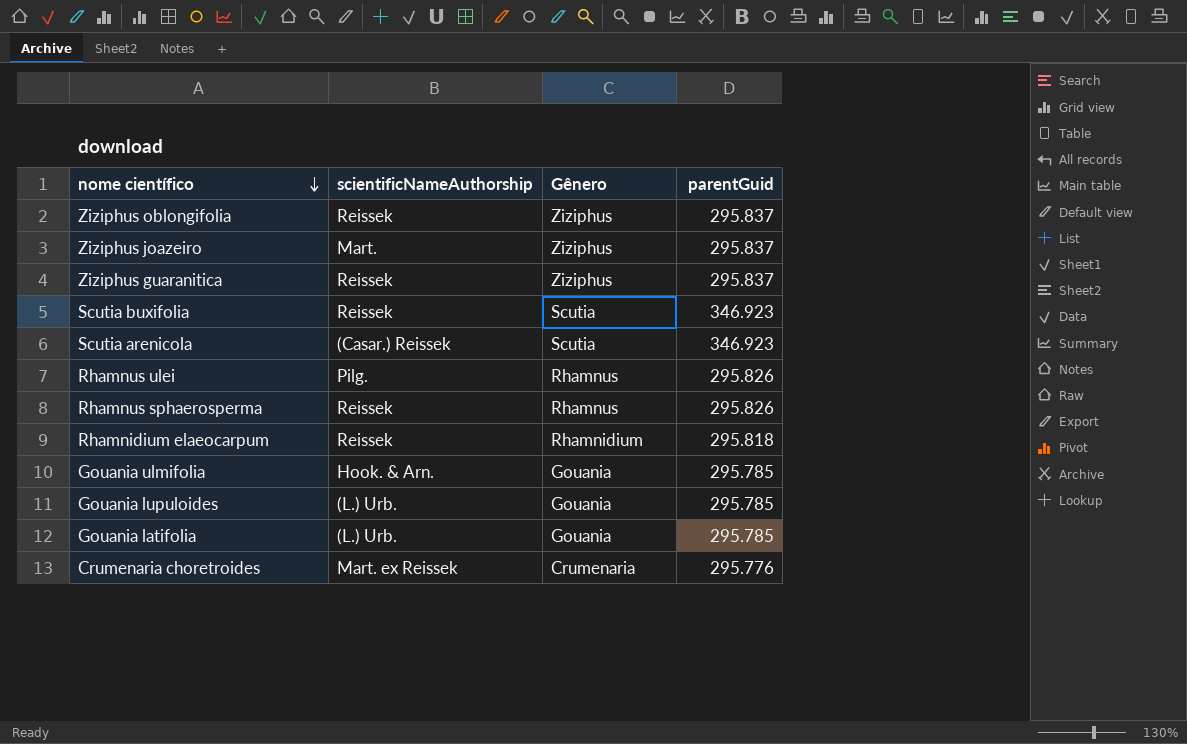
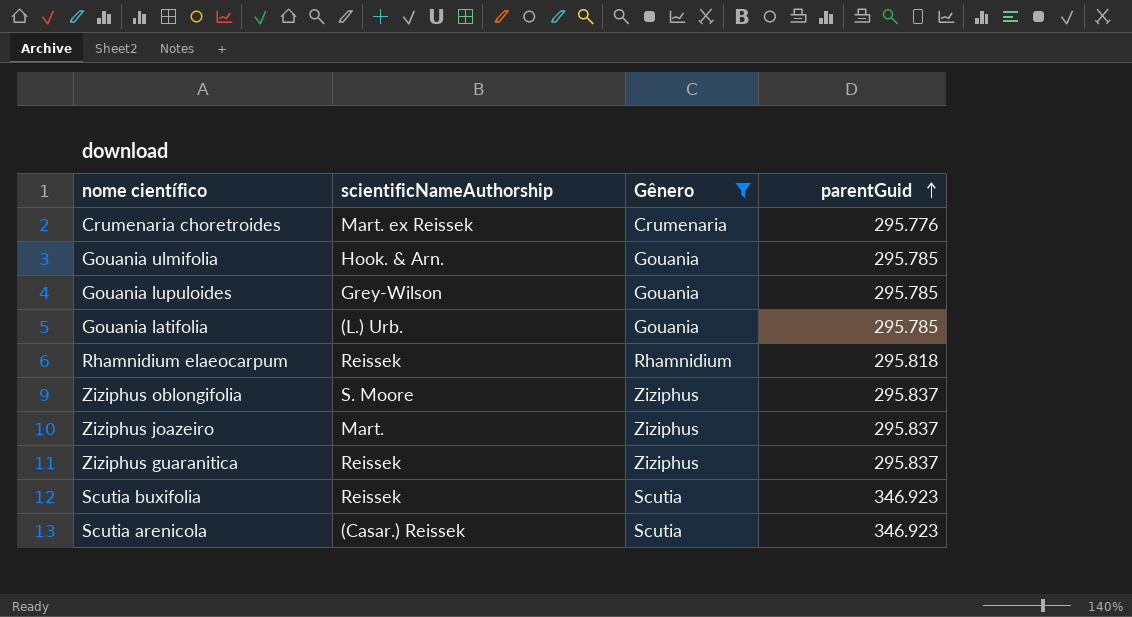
filter: none -> Gênero != Rhamnus
row order: nome científico descending -> parentGuid ascending
Gouania lupuloides | scientificNameAuthorship: (L.) Urb. -> Grey-Wilson
Ziziphus oblongifolia | scientificNameAuthorship: Reissek -> S. Moore

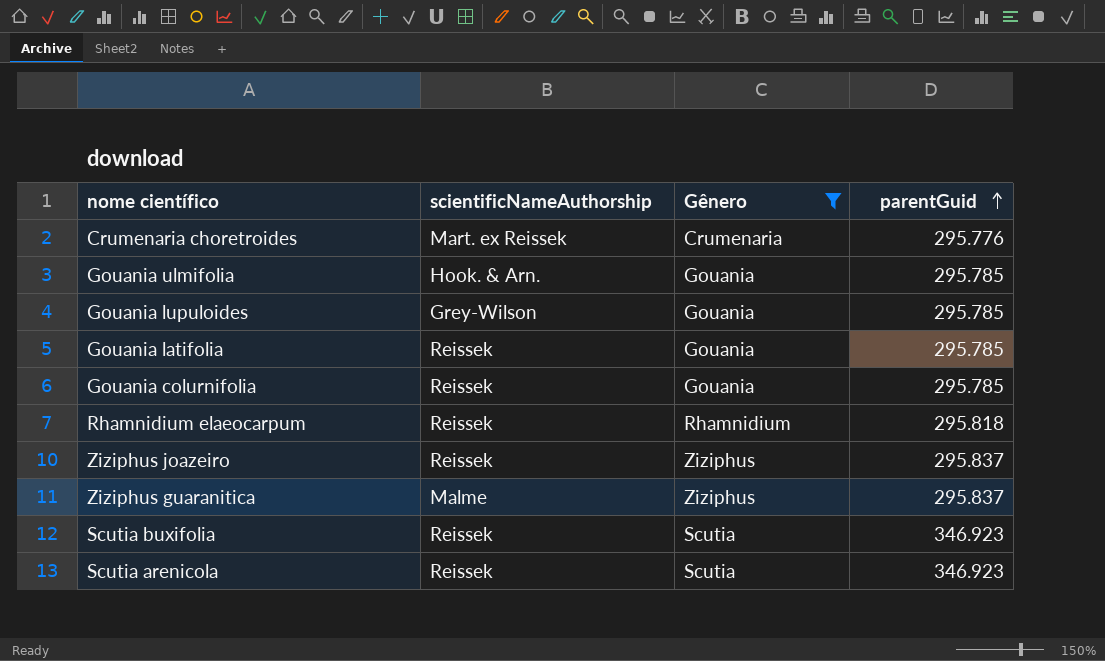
row Ziziphus oblongifolia: S. Moore | Ziziphus | 295.837 -> none
Gouania latifolia | scientificNameAuthorship: (L.) Urb. -> Reissek
row Gouania colurnifolia: none -> Reissek | Gouania | 295.785
Ziziphus joazeiro | scientificNameAuthorship: Mart. -> Reissek
Ziziphus guaranitica | scientificNameAuthorship: Reissek -> Malme
Scutia arenicola | scientificNameAuthorship: (Casar.) Reissek -> Reissek

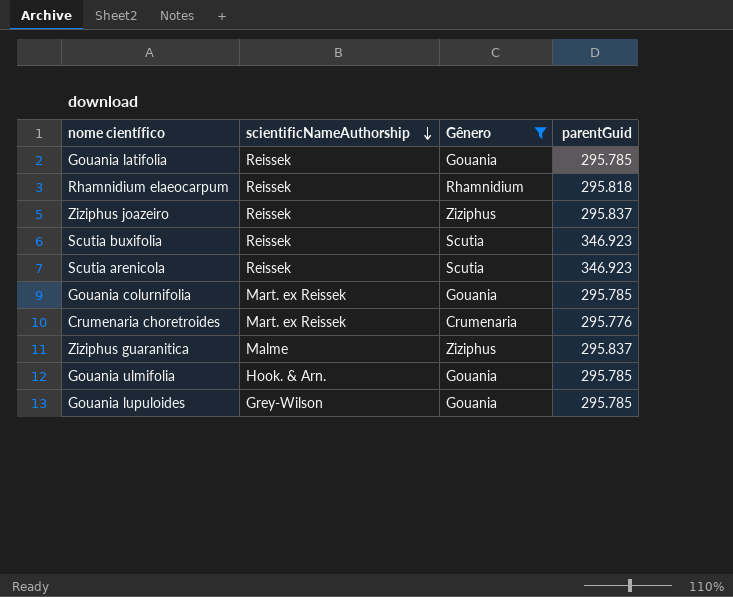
row order: parentGuid ascending -> scientificNameAuthorship descending
Gouania colurnifolia | scientificNameAuthorship: Reissek -> Mart. ex Reissek

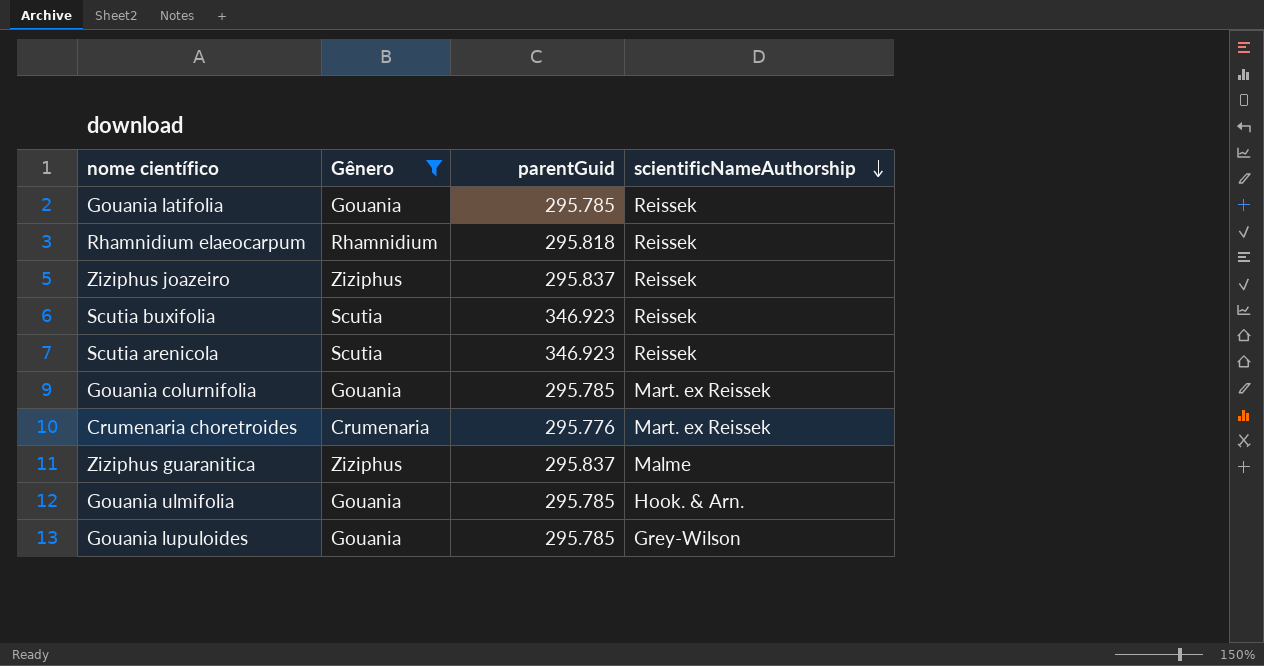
column scientificNameAuthorship | position: 2 -> 4

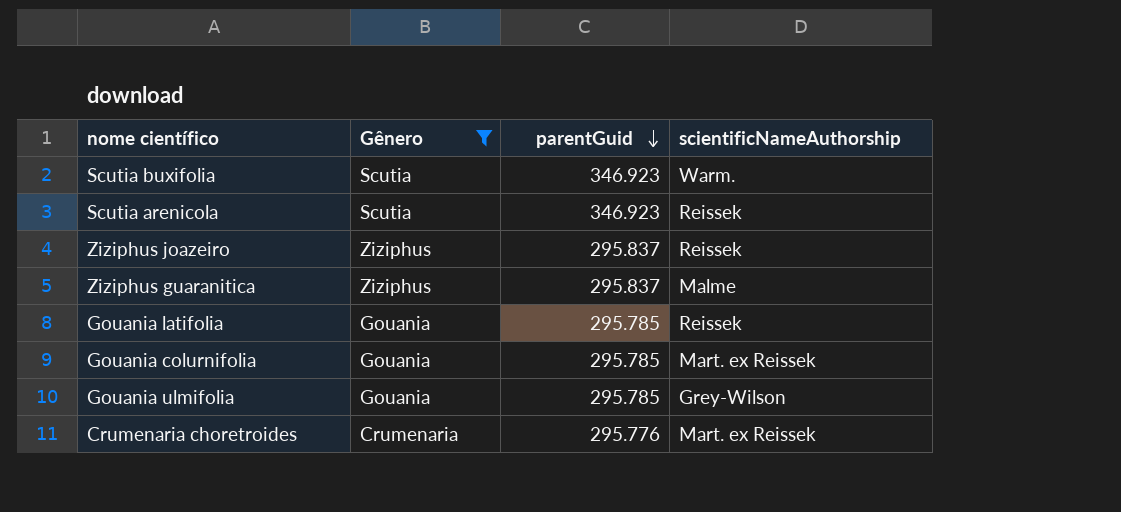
row order: scientificNameAuthorship descending -> parentGuid descending
row Rhamnidium elaeocarpum: Rhamnidium | 295.818 | Reissek -> none
row Gouania lupuloides: Gouania | 295.785 | Grey-Wilson -> none
Scutia buxifolia | scientificNameAuthorship: Reissek -> Warm.
Gouania ulmifolia | scientificNameAuthorship: Hook. & Arn. -> Grey-Wilson

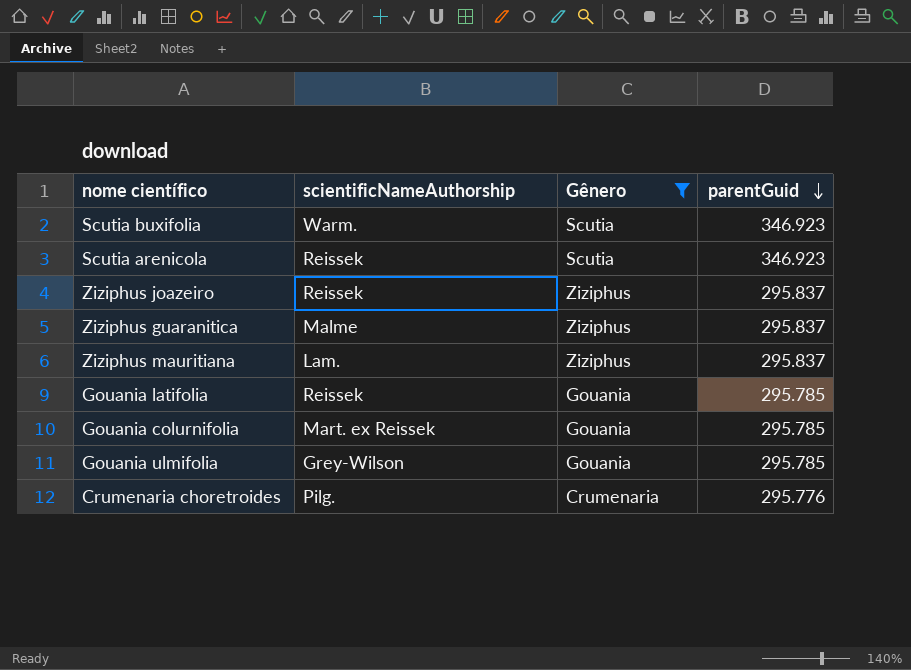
column scientificNameAuthorship | position: 4 -> 2
row Ziziphus mauritiana: none -> Lam. | Ziziphus | 295.837
Crumenaria choretroides | scientificNameAuthorship: Mart. ex Reissek -> Pilg.

